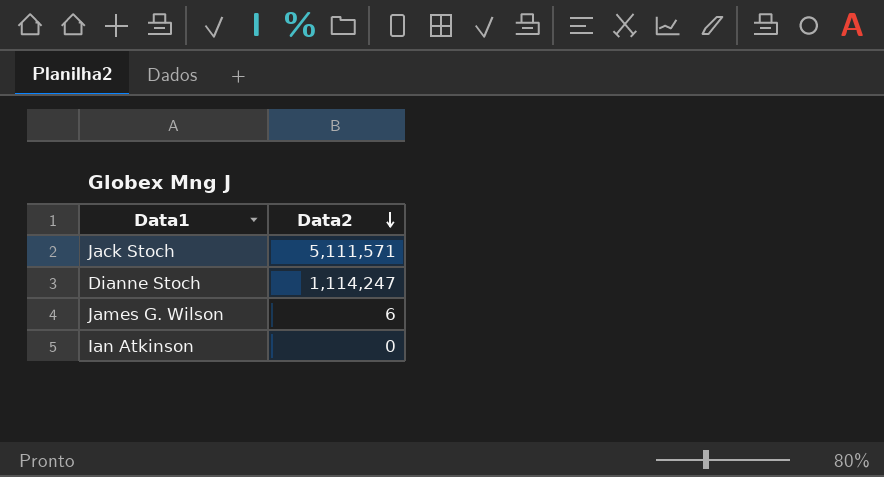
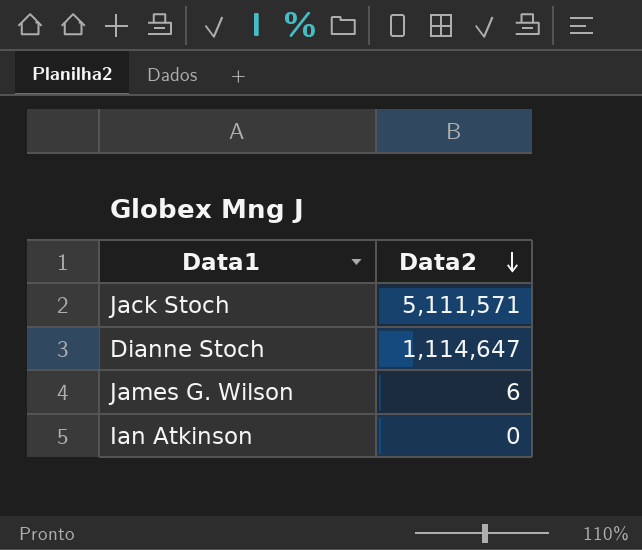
Dianne Stoch | Data2: 1,114,247 -> 1,114,647

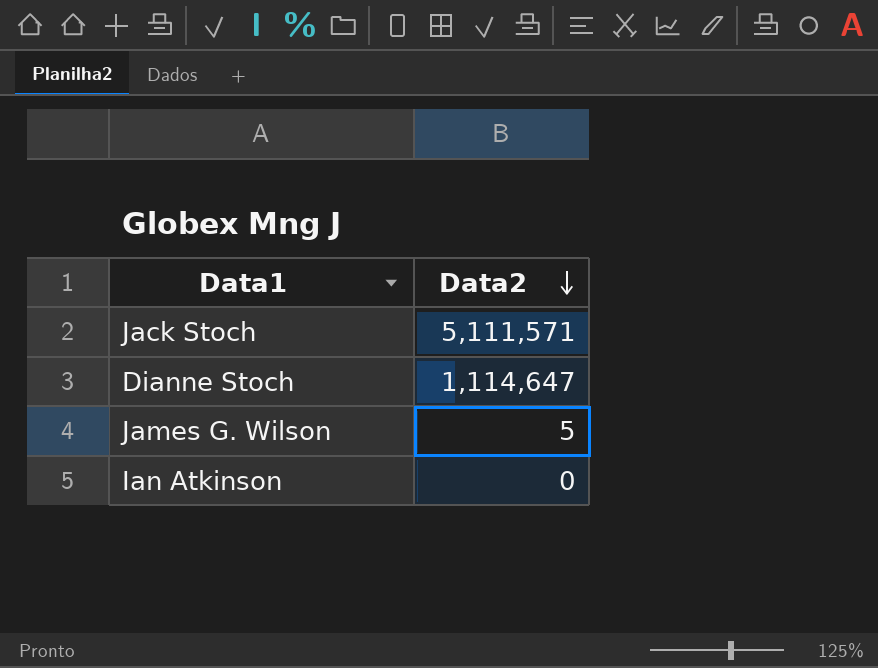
James G. Wilson | Data2: 6 -> 5

